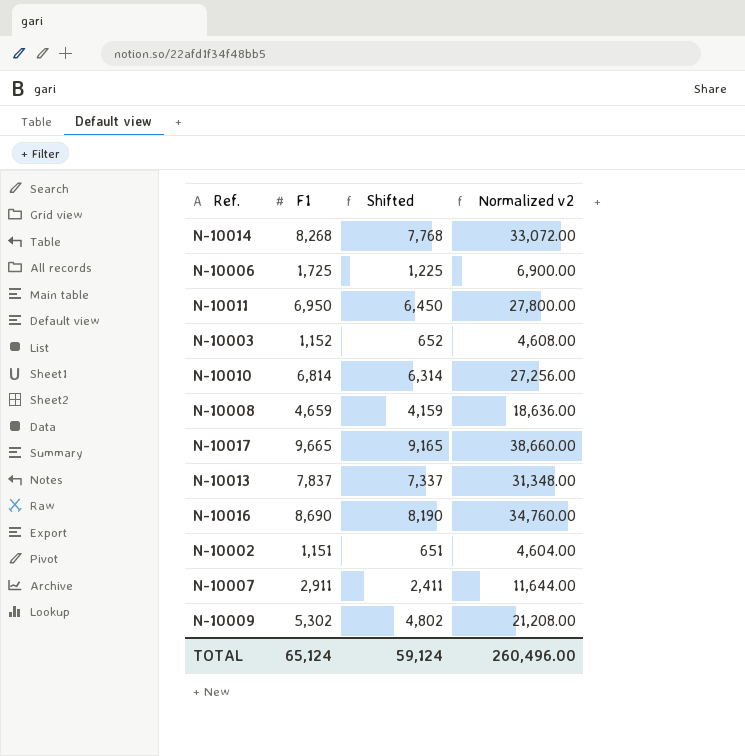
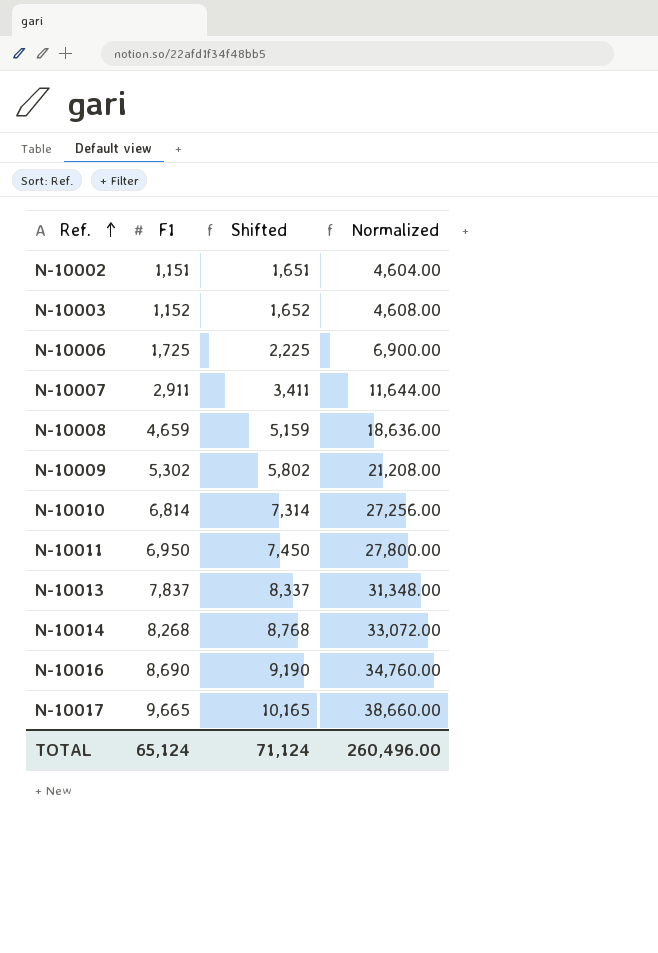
row order: none -> Ref. ascending
column Shifted | formula: [F1] - 500 -> [F1] + 500
column name: Normalized v2 -> Normalized
TOTAL | Shifted: 59,124 -> 71,124

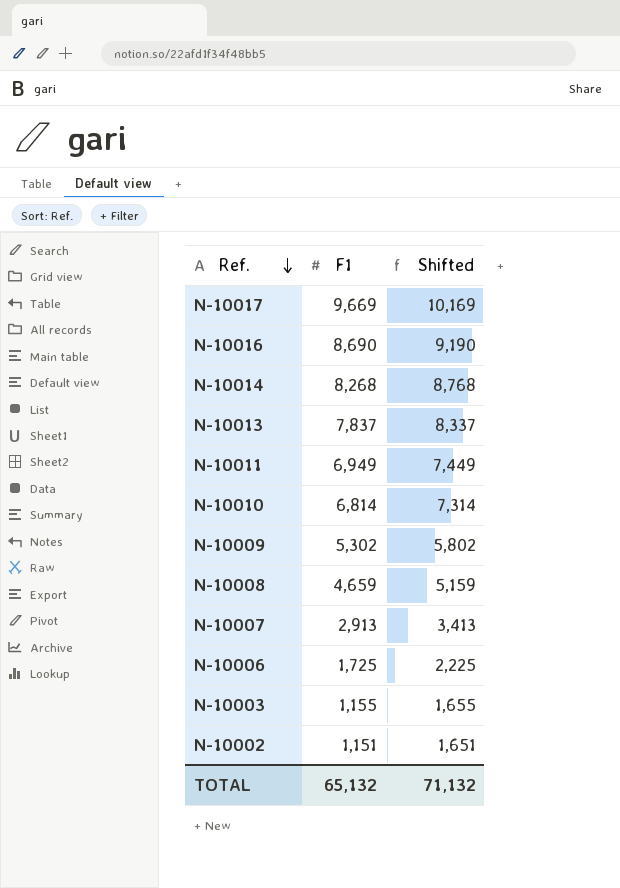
row order: Ref. ascending -> Ref. descending
column Normalized | formula: [F1] * 4 -> none
N-10017 | F1: 9,665 -> 9,669
N-10017 | Shifted: 10,165 -> 10,169
N-10011 | F1: 6,950 -> 6,949
N-10011 | Shifted: 7,450 -> 7,449
N-10007 | F1: 2,911 -> 2,913
N-10007 | Shifted: 3,411 -> 3,413
N-10003 | F1: 1,152 -> 1,155
N-10003 | Shifted: 1,652 -> 1,655
TOTAL | F1: 65,124 -> 65,132
TOTAL | Shifted: 71,124 -> 71,132

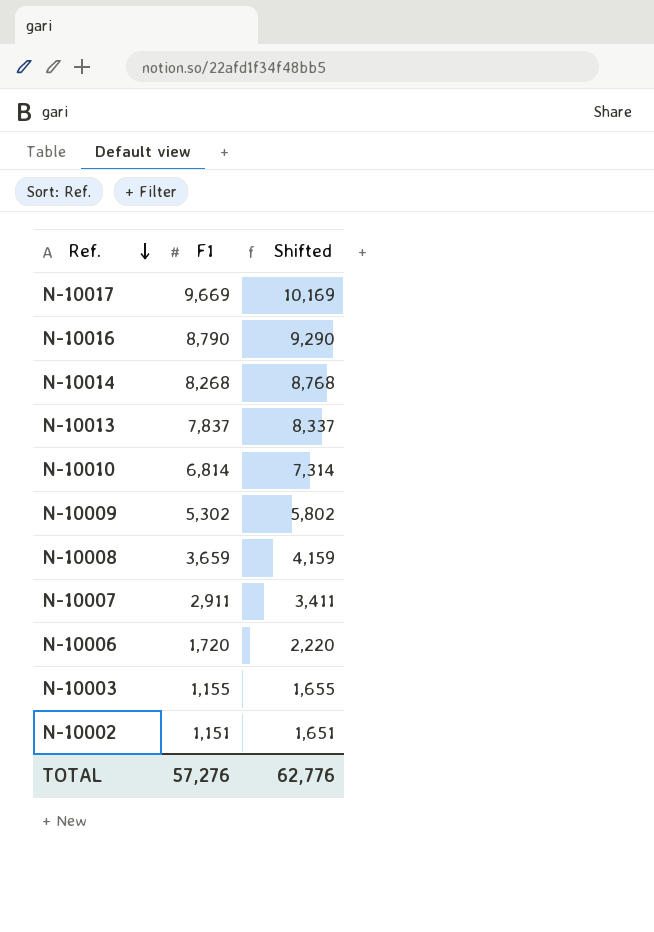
row N-10011: 6,949 | 7,449 -> none
N-10016 | F1: 8,690 -> 8,790
N-10016 | Shifted: 9,190 -> 9,290
N-10008 | F1: 4,659 -> 3,659
N-10008 | Shifted: 5,159 -> 4,159
N-10007 | F1: 2,913 -> 2,911
N-10007 | Shifted: 3,413 -> 3,411
N-10006 | F1: 1,725 -> 1,720
N-10006 | Shifted: 2,225 -> 2,220
TOTAL | F1: 65,132 -> 57,276
TOTAL | Shifted: 71,132 -> 62,776

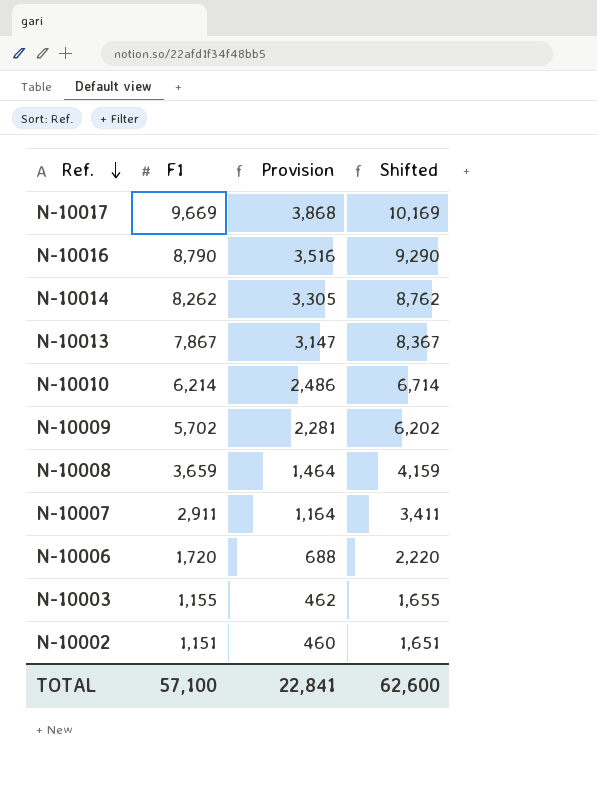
column Provision | formula: none -> [F1] * 0.4
N-10014 | F1: 8,268 -> 8,262
N-10014 | Shifted: 8,768 -> 8,762
N-10013 | F1: 7,837 -> 7,867
N-10013 | Shifted: 8,337 -> 8,367
N-10010 | F1: 6,814 -> 6,214
N-10010 | Shifted: 7,314 -> 6,714
N-10009 | F1: 5,302 -> 5,702
N-10009 | Shifted: 5,802 -> 6,202
TOTAL | F1: 57,276 -> 57,100
TOTAL | Shifted: 62,776 -> 62,600

